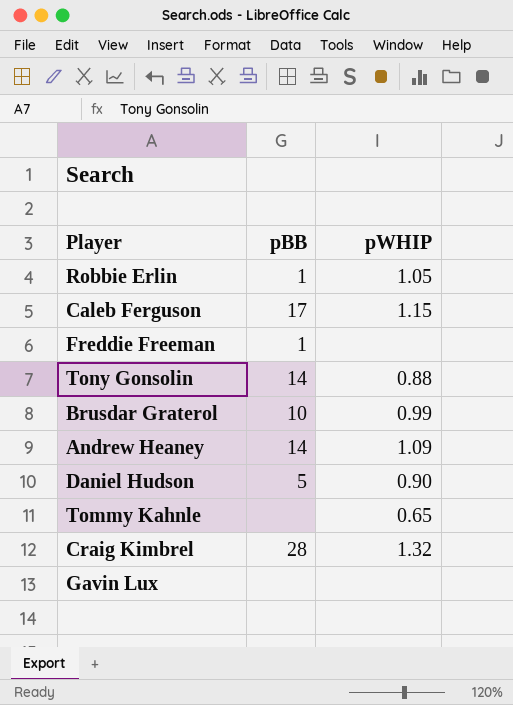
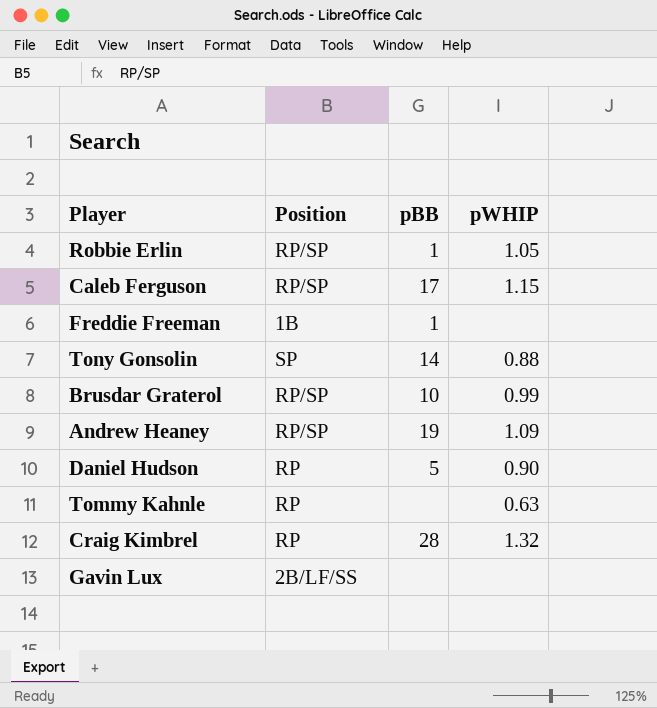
column Position | position: none -> 2
Andrew Heaney | pBB: 14 -> 19
Tommy Kahnle | pWHIP: 0.65 -> 0.63

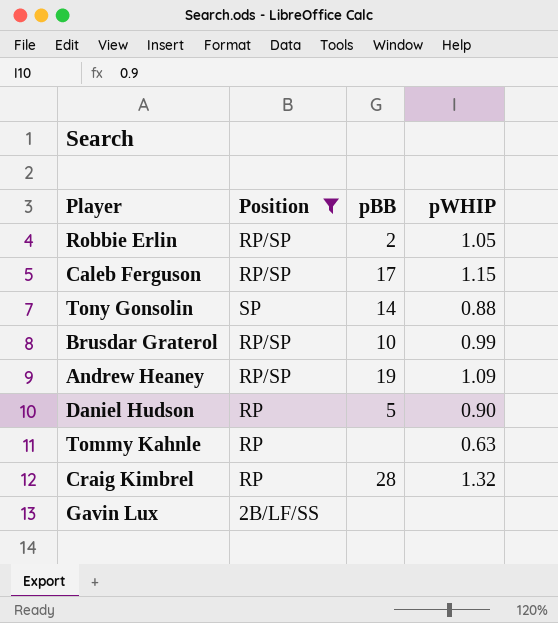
filter: none -> Position != 1B
Robbie Erlin | pBB: 1 -> 2

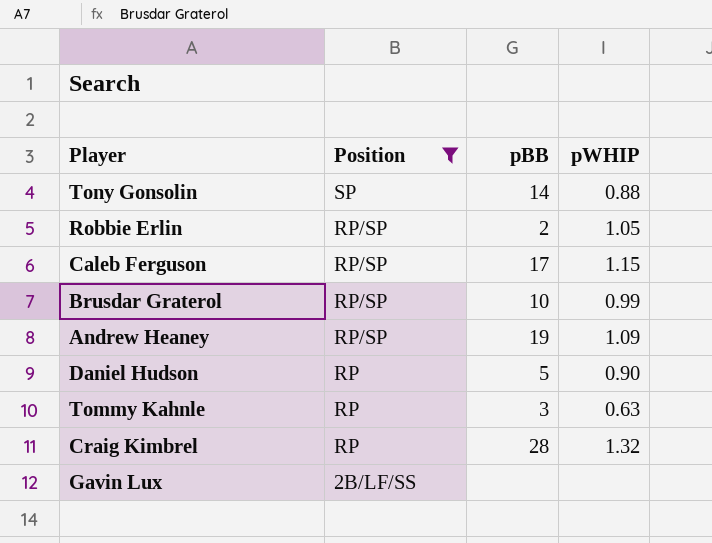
row order: none -> Position descending
Tommy Kahnle | pBB: none -> 3

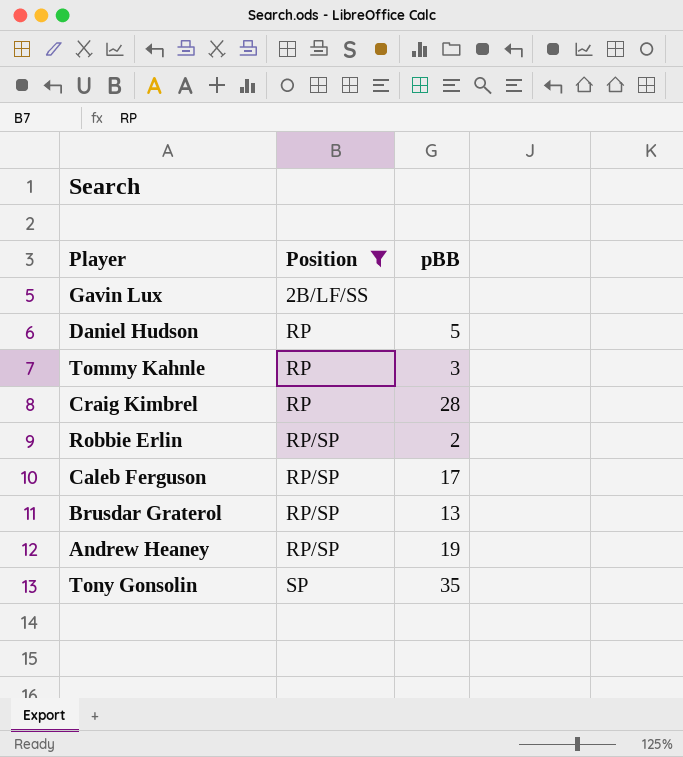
row order: Position descending -> Position ascending
column pWHIP | position: 4 -> none
Brusdar Graterol | pBB: 10 -> 13
Tony Gonsolin | pBB: 14 -> 35

